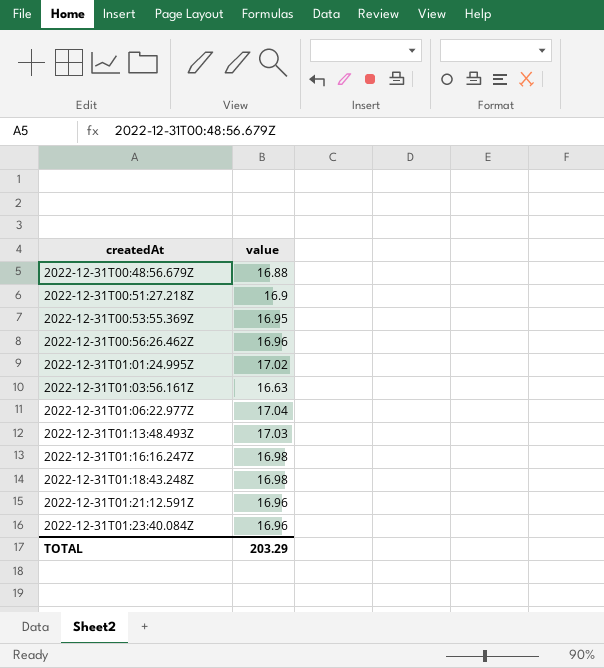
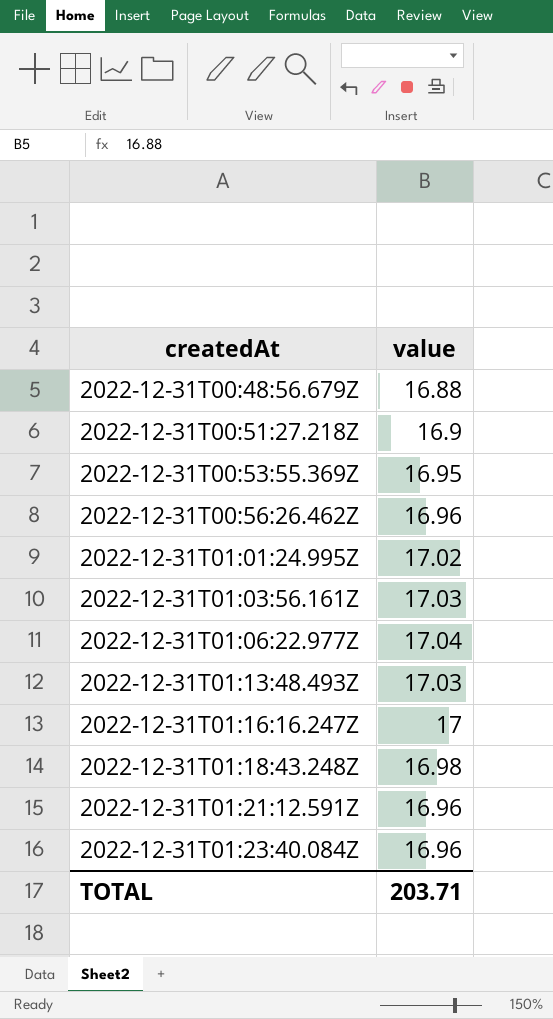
2022-12-31T01:03:56.161Z | value: 16.63 -> 17.03
2022-12-31T01:16:16.247Z | value: 16.98 -> 17
TOTAL | value: 203.29 -> 203.71

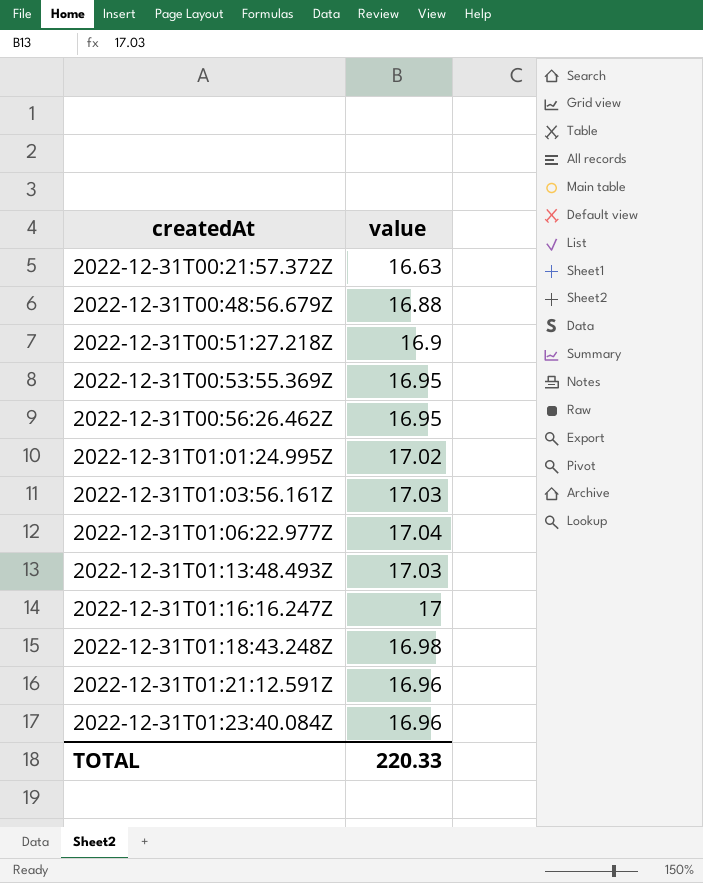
row 2022-12-31T00:21:57.372Z: none -> 16.63
2022-12-31T00:56:26.462Z | value: 16.96 -> 16.95
TOTAL | value: 203.71 -> 220.33

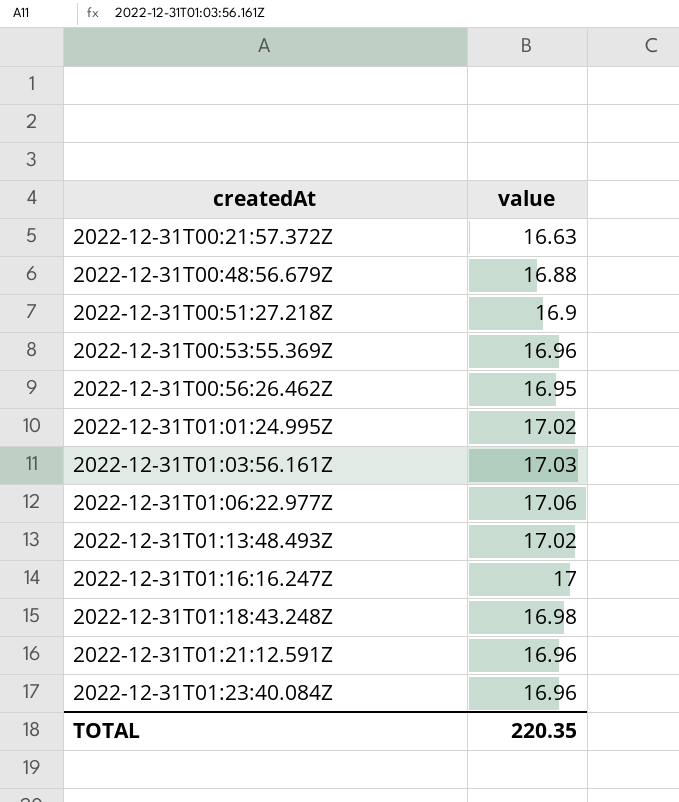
2022-12-31T00:53:55.369Z | value: 16.95 -> 16.96
2022-12-31T01:06:22.977Z | value: 17.04 -> 17.06
2022-12-31T01:13:48.493Z | value: 17.03 -> 17.02
TOTAL | value: 220.33 -> 220.35

